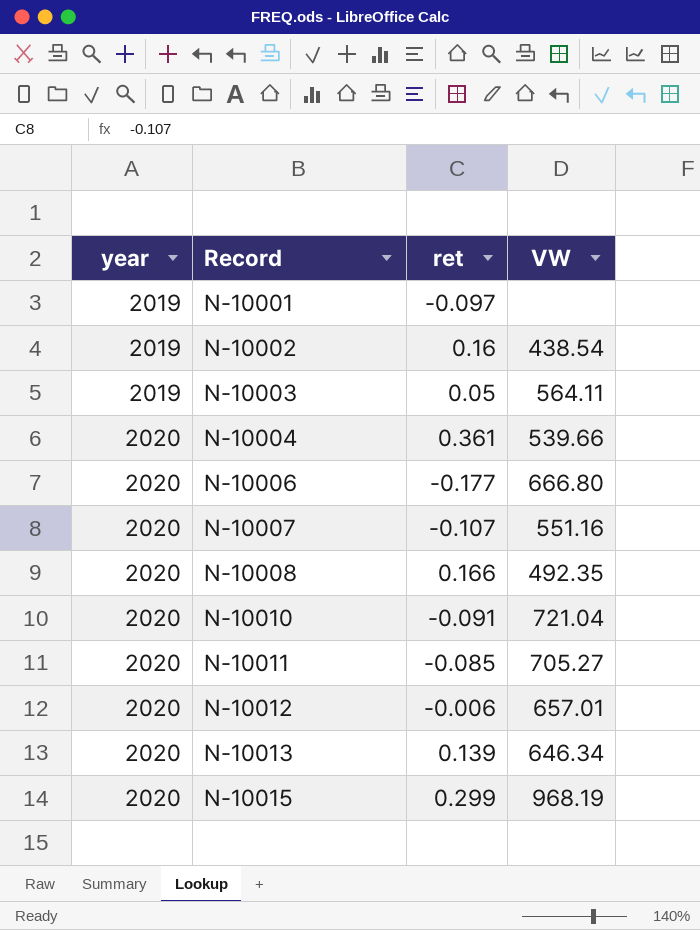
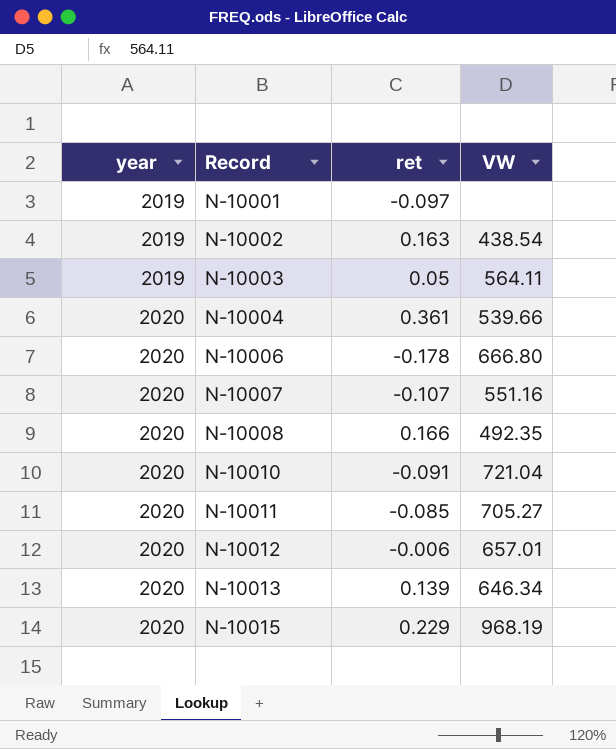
N-10002 | ret: 0.16 -> 0.163
N-10006 | ret: -0.177 -> -0.178
N-10015 | ret: 0.299 -> 0.229

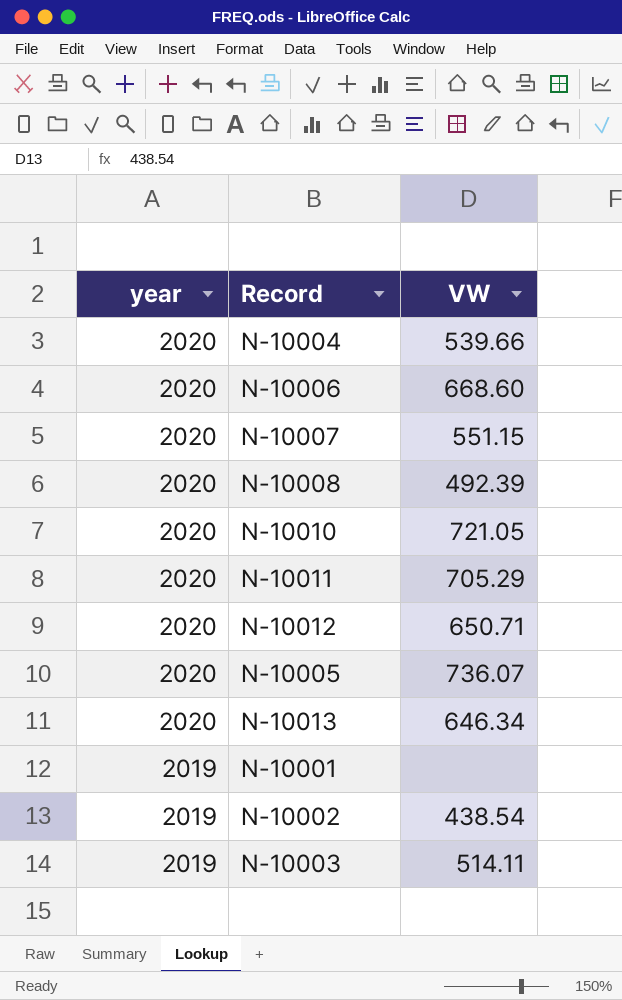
row order: year ascending -> year descending
column ret | position: 3 -> none
row N-10015: 2020 | 0.229 | 968.19 -> none
N-10006 | VW: 666.80 -> 668.60
N-10007 | VW: 551.16 -> 551.15
N-10008 | VW: 492.35 -> 492.39
N-10010 | VW: 721.04 -> 721.05
N-10011 | VW: 705.27 -> 705.29
N-10012 | VW: 657.01 -> 650.71
row N-10005: none -> 2020 | 736.07
N-10003 | VW: 564.11 -> 514.11

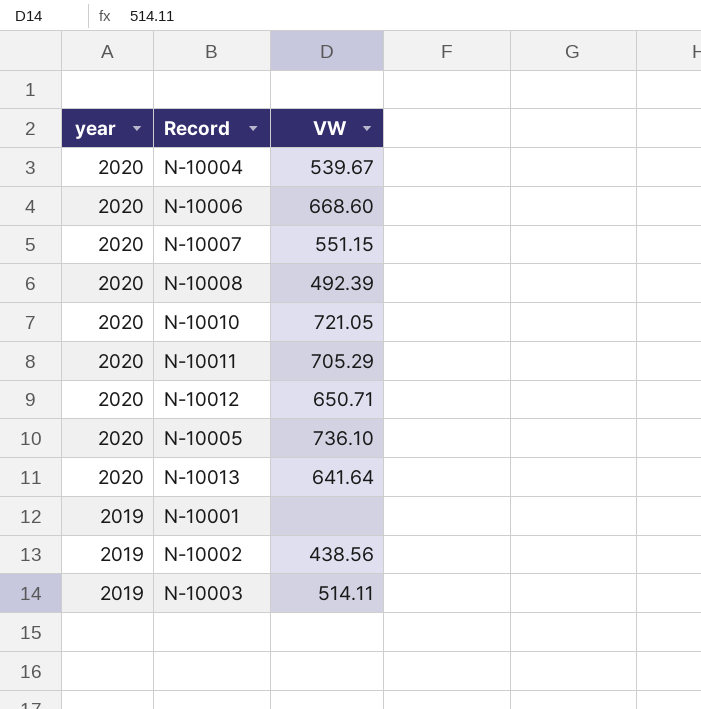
N-10004 | VW: 539.66 -> 539.67
N-10005 | VW: 736.07 -> 736.10
N-10013 | VW: 646.34 -> 641.64
N-10002 | VW: 438.54 -> 438.56

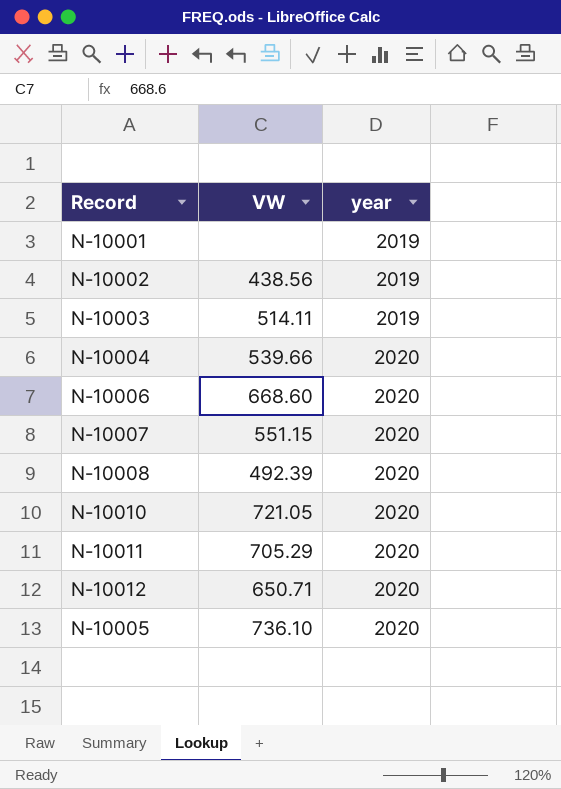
row order: year descending -> year ascending
column year | position: 1 -> 3
row N-10013: 2020 | 641.64 -> none
N-10004 | VW: 539.67 -> 539.66

